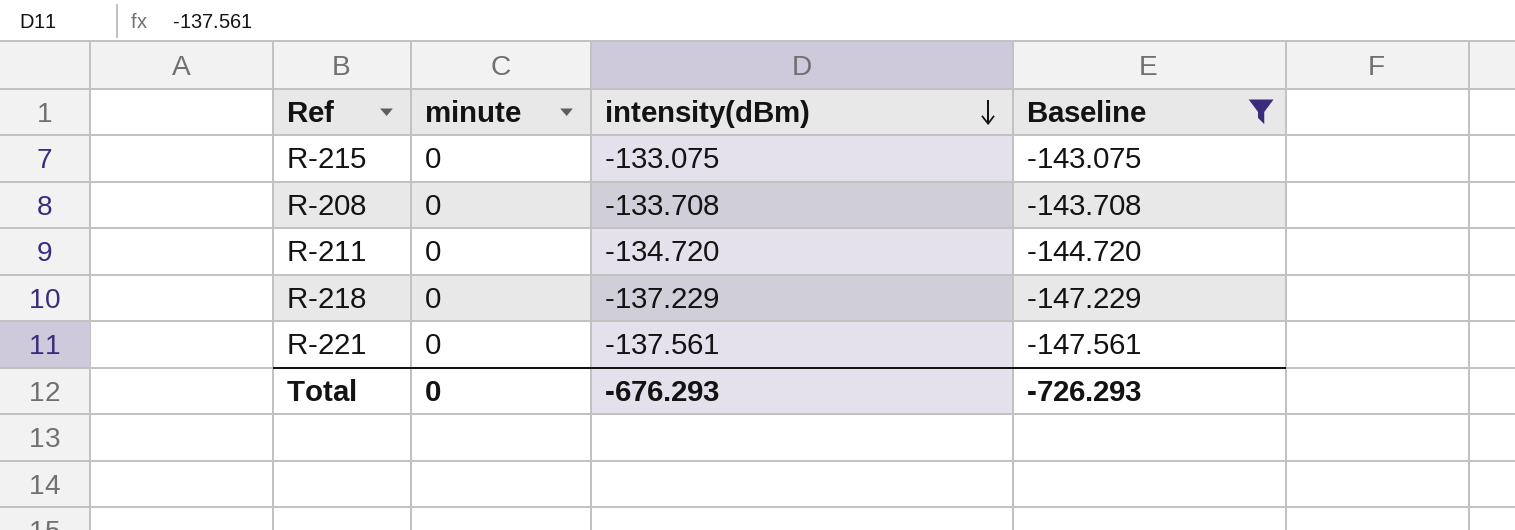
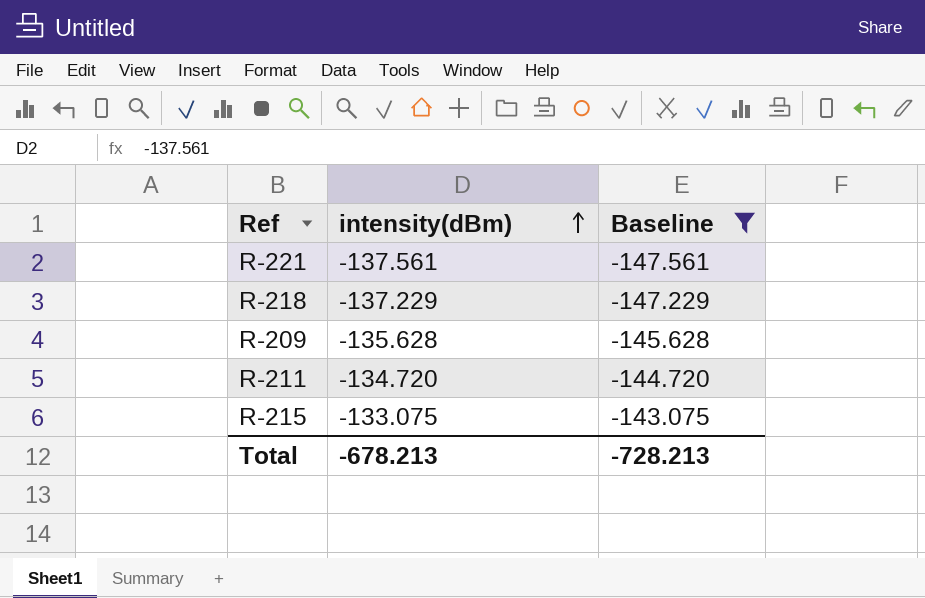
row order: intensity(dBm) descending -> intensity(dBm) ascending
column minute | position: 2 -> none
row R-208: 0 | -133.708 | -143.708 -> none
row R-209: none -> -135.628 | -145.628
Total | intensity(dBm): -676.293 -> -678.213
Total | Baseline: -726.293 -> -728.213

